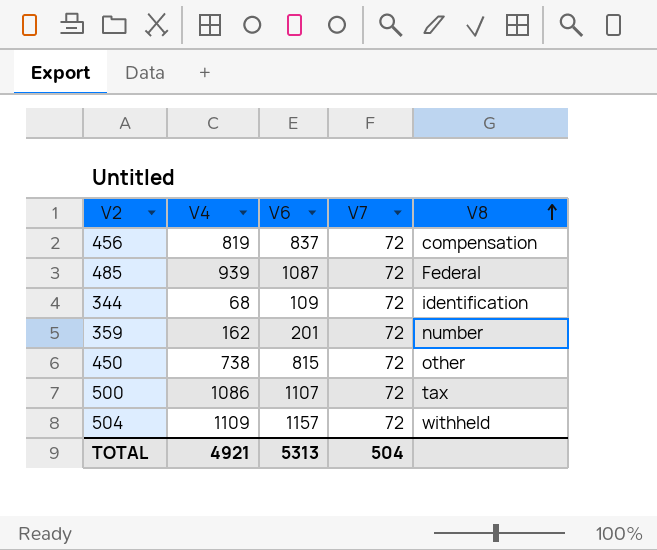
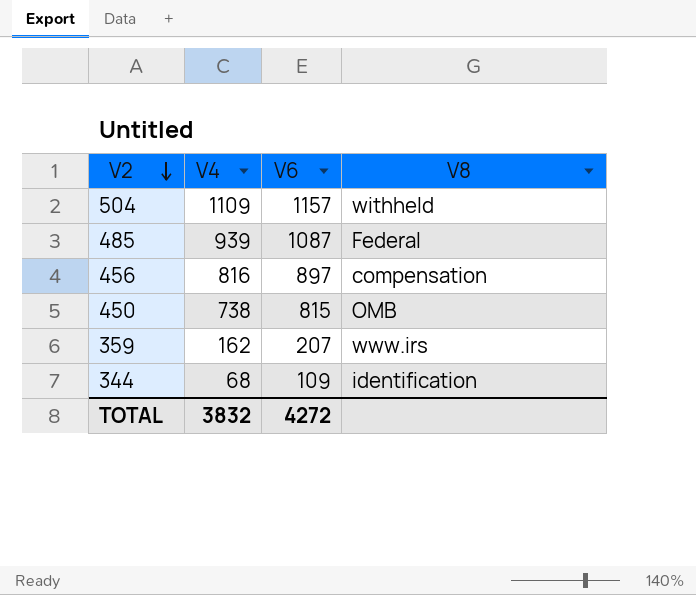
row order: V8 ascending -> V2 descending
column V7 | position: 4 -> none
row 500: 1086 | 1107 | 72 | tax -> none
456 | V4: 819 -> 816
456 | V6: 837 -> 897
450 | V8: other -> OMB
359 | V6: 201 -> 207
359 | V8: number -> www.irs
TOTAL | V4: 4921 -> 3832
TOTAL | V6: 5313 -> 4272

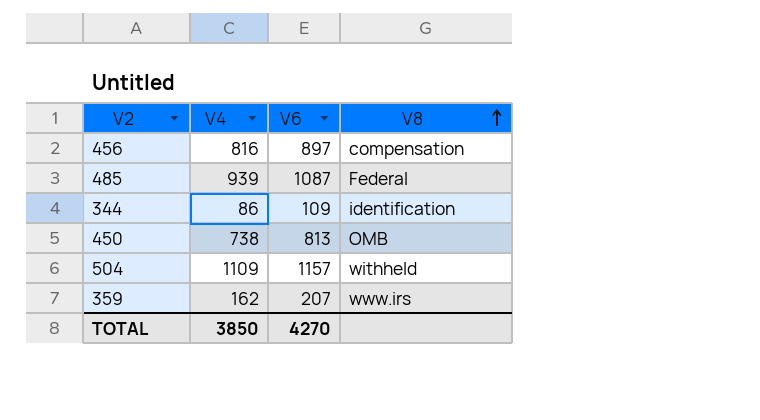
row order: V2 descending -> V8 ascending
344 | V4: 68 -> 86
450 | V6: 815 -> 813
TOTAL | V4: 3832 -> 3850
TOTAL | V6: 4272 -> 4270

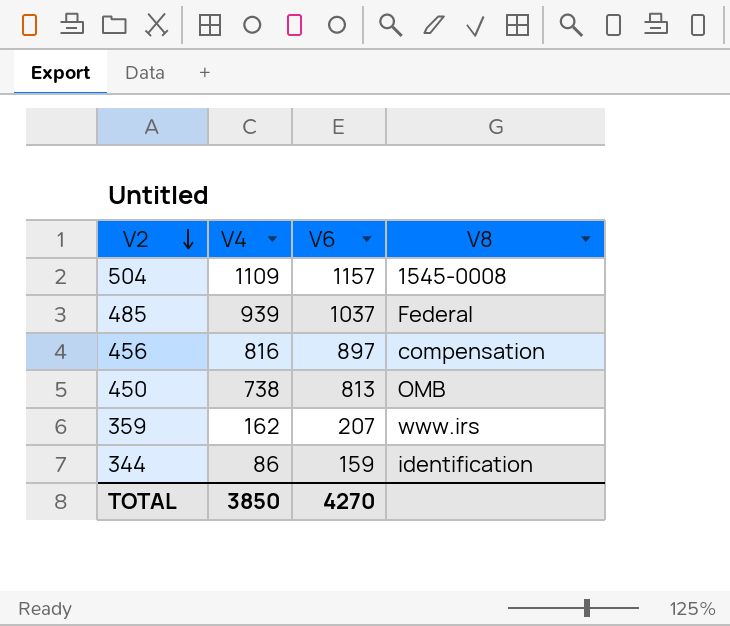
row order: V8 ascending -> V2 descending
504 | V8: withheld -> 1545-0008
485 | V6: 1087 -> 1037
344 | V6: 109 -> 159

